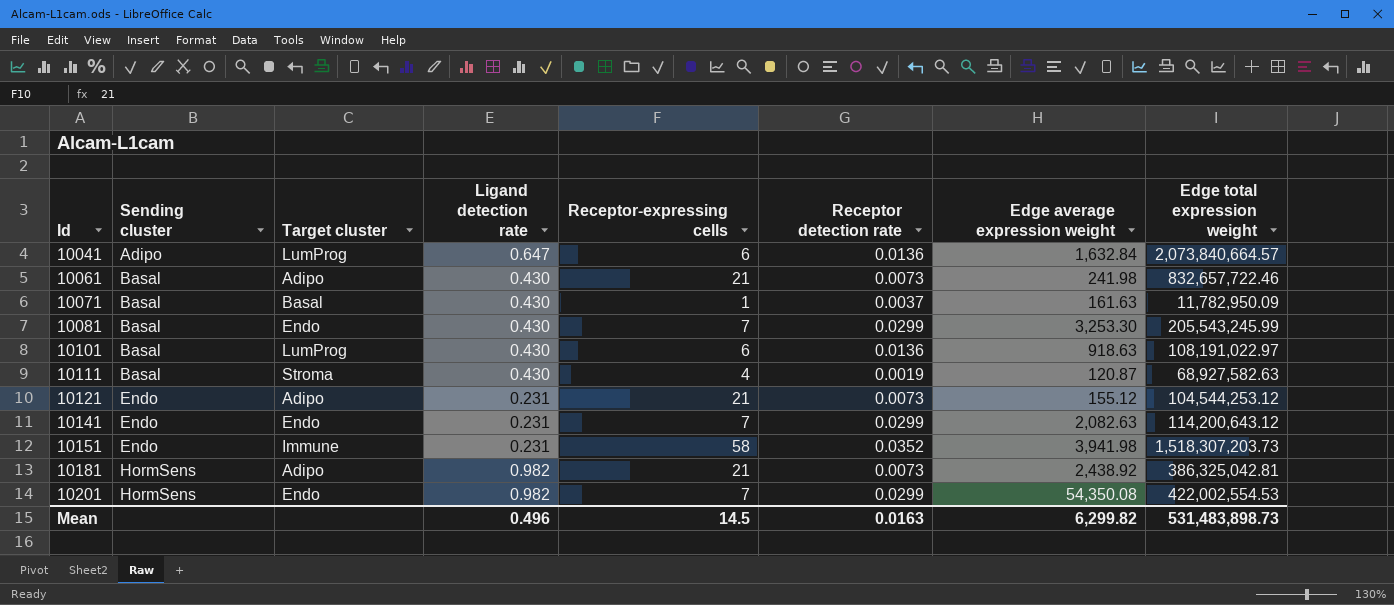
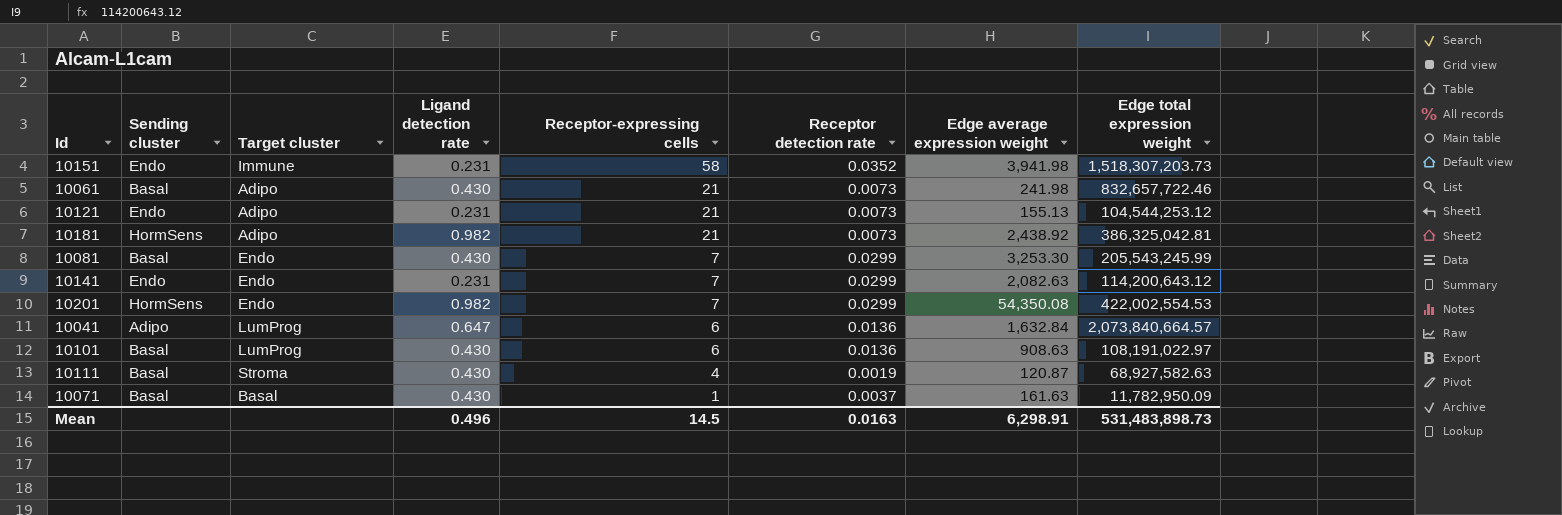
row order: Id ascending -> Receptor-expressing cells descending
10121 | Edge average expression weight: 155.12 -> 155.13
10101 | Edge average expression weight: 918.63 -> 908.63
Mean | Edge average expression weight: 6,299.82 -> 6,298.91

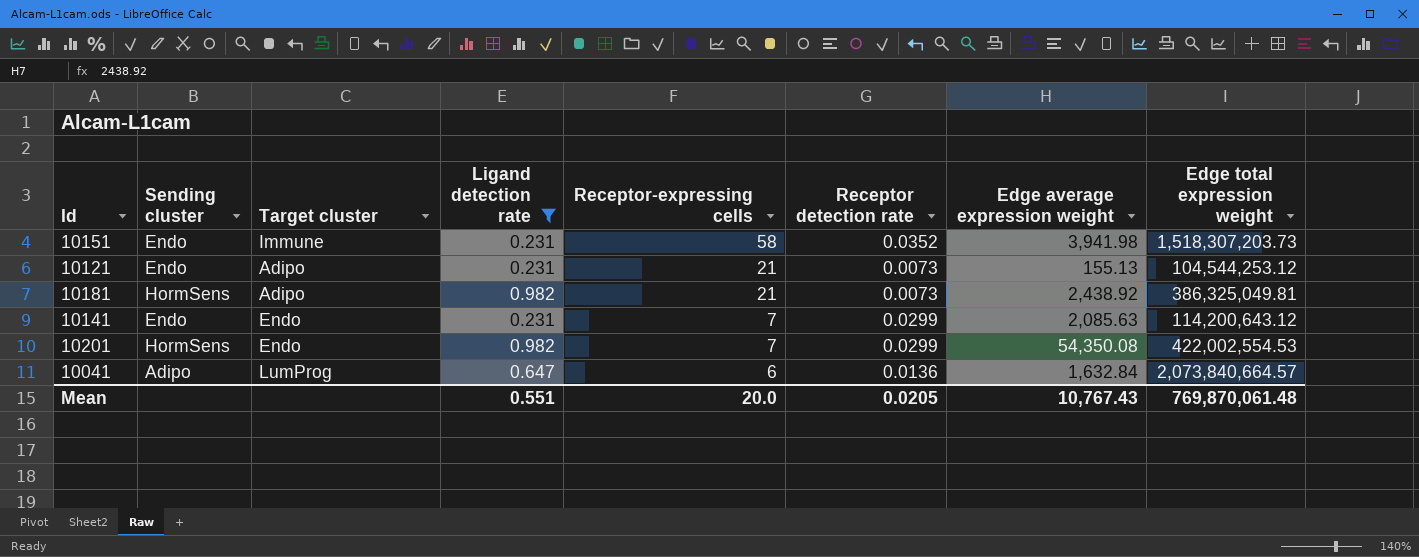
filter: none -> Ligand detection rate != 0.430
10181 | Edge total expression weight: 386,325,042.81 -> 386,325,049.81
10141 | Edge average expression weight: 2,082.63 -> 2,085.63
Mean | Ligand detection rate: 0.496 -> 0.551
Mean | Receptor-expressing cells: 14.5 -> 20.0
Mean | Receptor detection rate: 0.0163 -> 0.0205
Mean | Edge average expression weight: 6,298.91 -> 10,767.43
Mean | Edge total expression weight: 531,483,898.73 -> 769,870,061.48

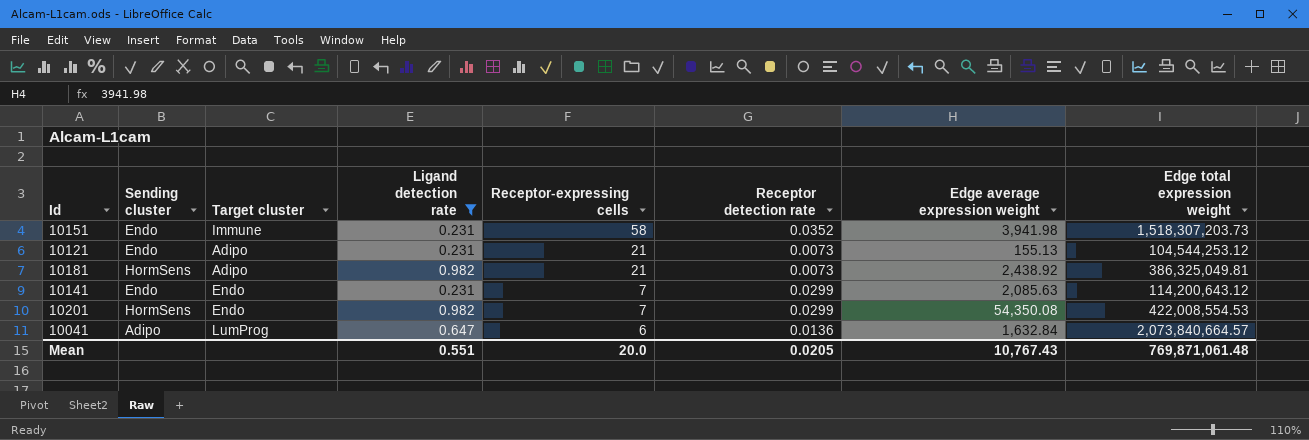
10201 | Edge total expression weight: 422,002,554.53 -> 422,008,554.53
Mean | Edge total expression weight: 769,870,061.48 -> 769,871,061.48

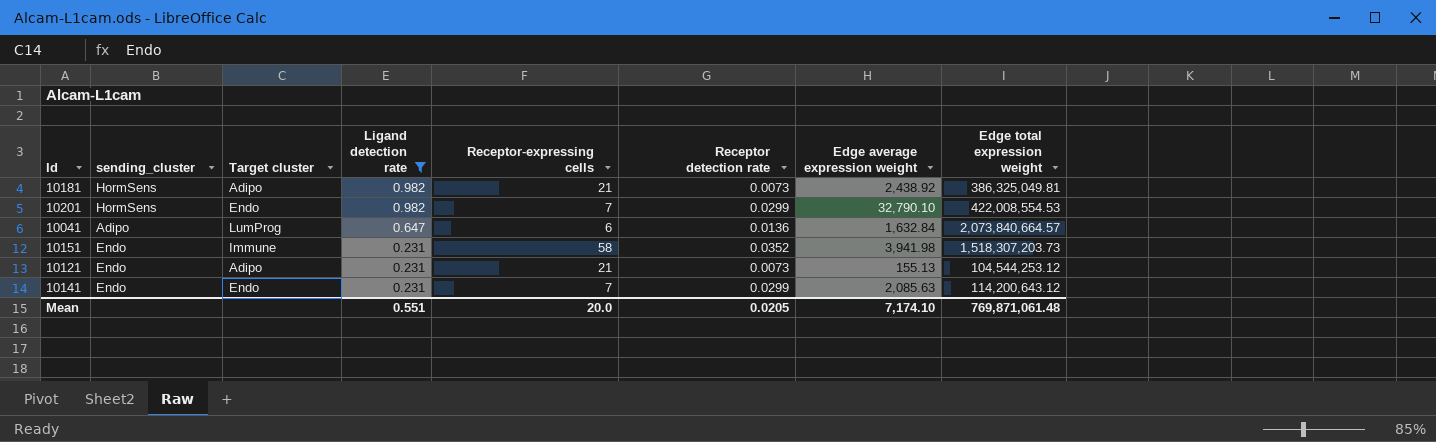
row order: Receptor-expressing cells descending -> Ligand detection rate descending
column name: Sending cluster -> sending_cluster
10201 | Edge average expression weight: 54,350.08 -> 32,790.10
Mean | Edge average expression weight: 10,767.43 -> 7,174.10

